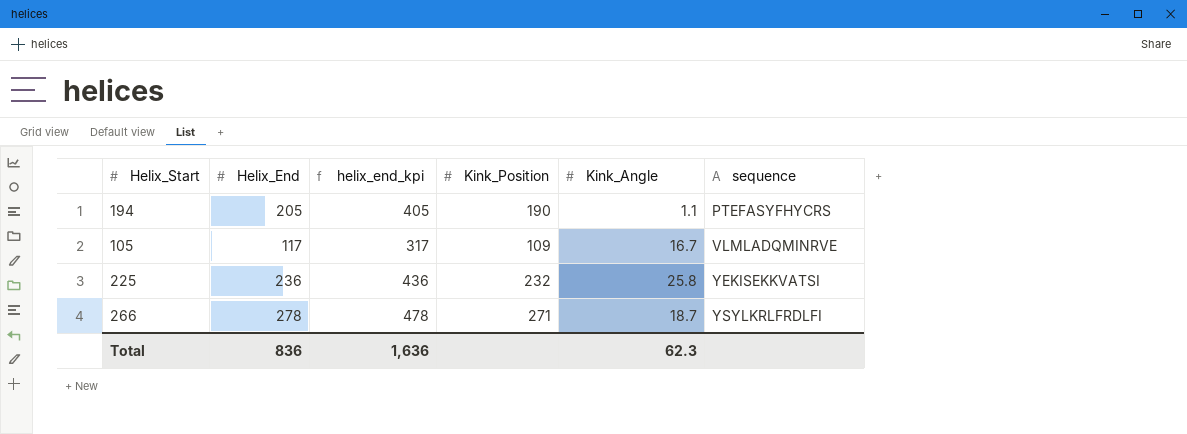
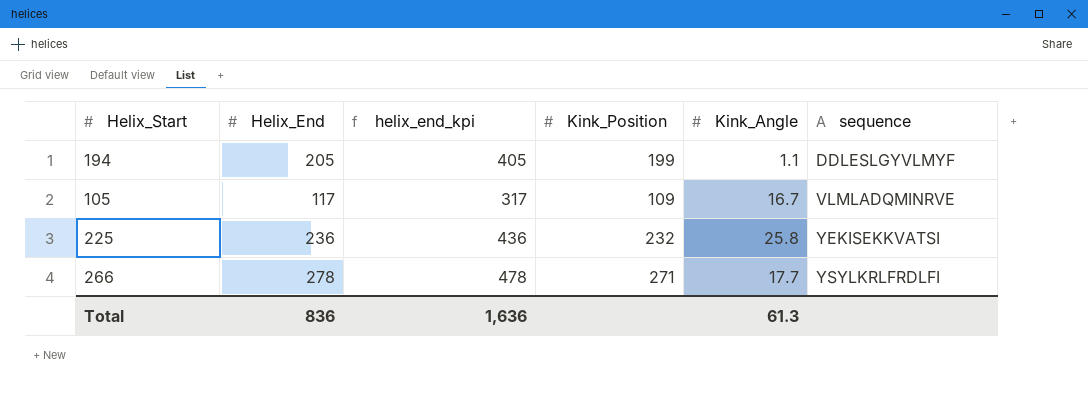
194 | Kink_Position: 190 -> 199
194 | sequence: PTEFASYFHYCRS -> DDLESLGYVLMYF
266 | Kink_Angle: 18.7 -> 17.7
Total | Kink_Angle: 62.3 -> 61.3

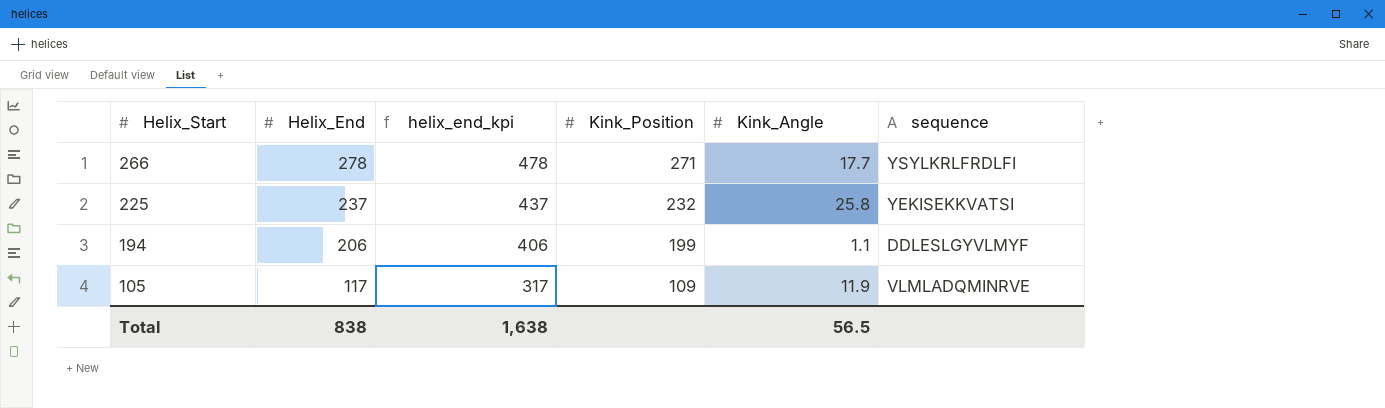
row order: sequence ascending -> Helix_Start descending
225 | Helix_End: 236 -> 237
225 | helix_end_kpi: 436 -> 437
194 | Helix_End: 205 -> 206
194 | helix_end_kpi: 405 -> 406
105 | Kink_Angle: 16.7 -> 11.9
Total | Helix_End: 836 -> 838
Total | helix_end_kpi: 1,636 -> 1,638
Total | Kink_Angle: 61.3 -> 56.5

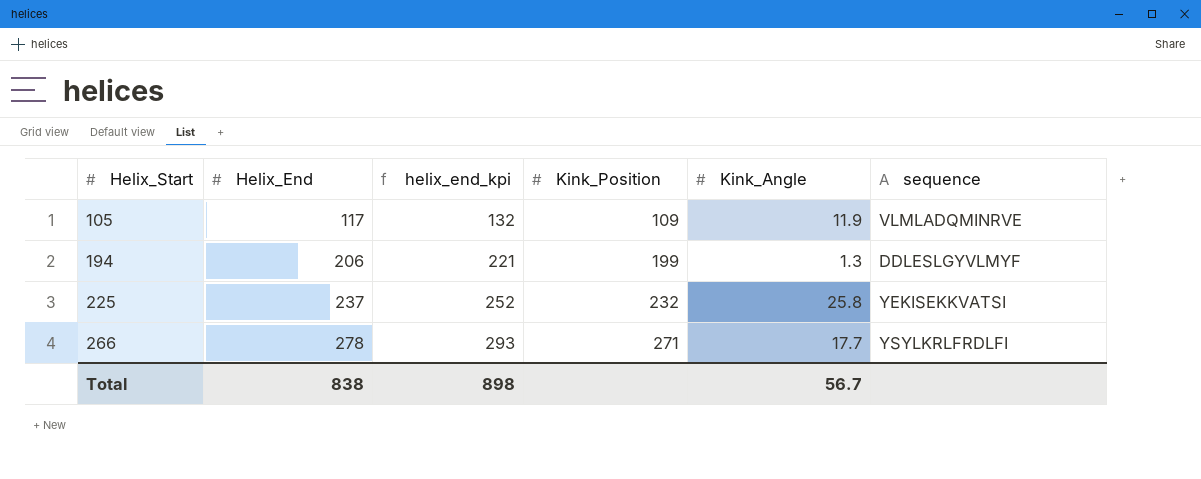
row order: Helix_Start descending -> Helix_Start ascending
column helix_end_kpi | formula: [Helix_End] + 200 -> [Helix_End] + 15
194 | Kink_Angle: 1.1 -> 1.3
Total | helix_end_kpi: 1,638 -> 898
Total | Kink_Angle: 56.5 -> 56.7

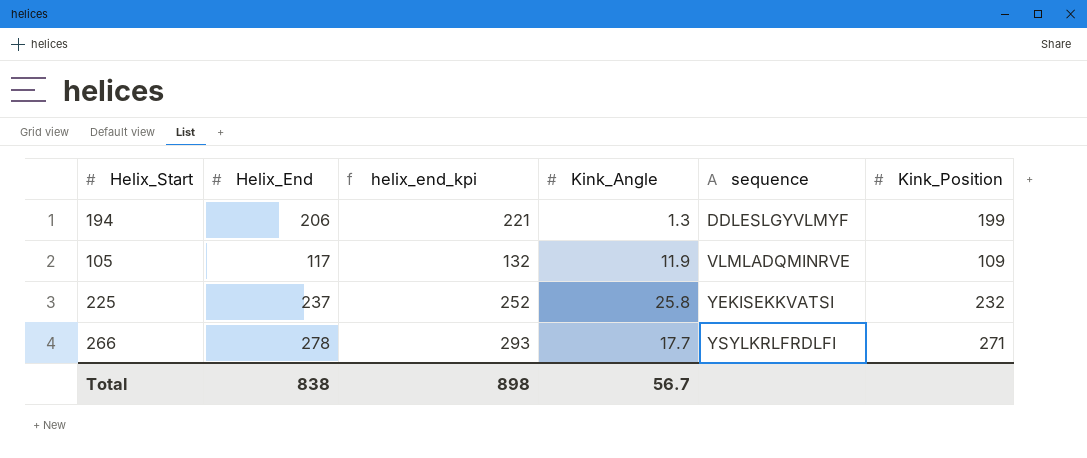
row order: Helix_Start ascending -> sequence ascending
column Kink_Position | position: 4 -> 6

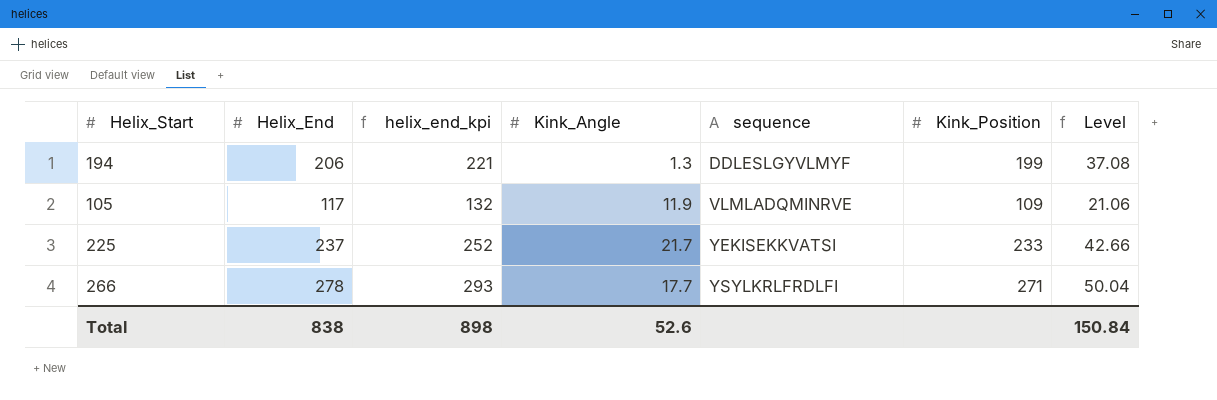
column Level | formula: none -> [Helix_End] * 0.18
225 | Kink_Angle: 25.8 -> 21.7
225 | Kink_Position: 232 -> 233
Total | Kink_Angle: 56.7 -> 52.6

